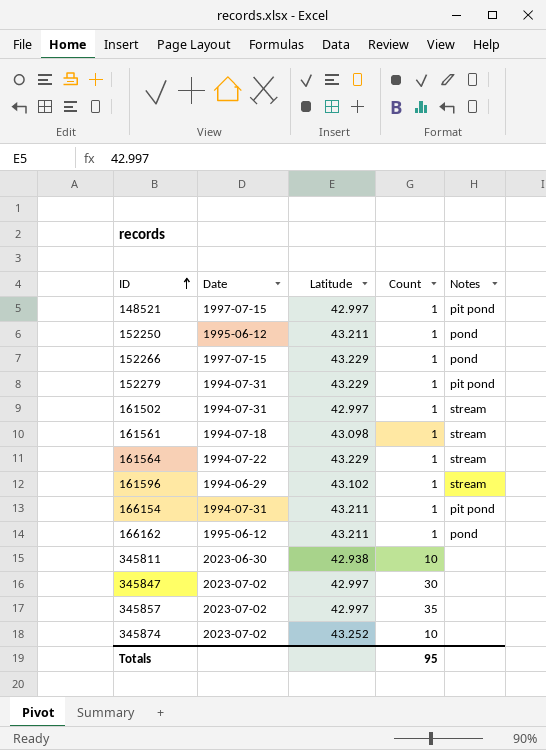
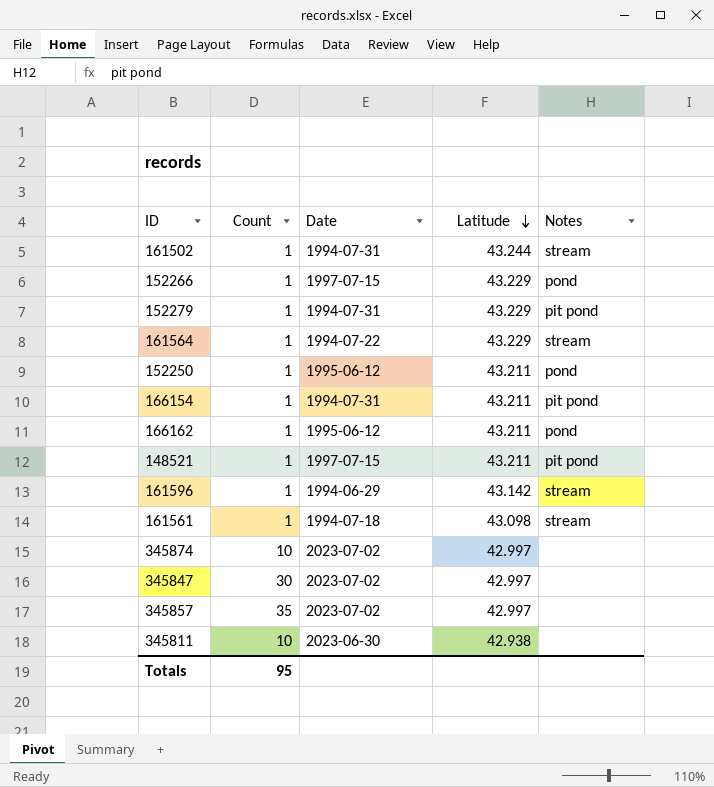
row order: ID ascending -> Latitude descending
column Count | position: 4 -> 2
161502 | Latitude: 42.997 -> 43.244
148521 | Latitude: 42.997 -> 43.211
161596 | Latitude: 43.102 -> 43.142
345874 | Latitude: 43.252 -> 42.997

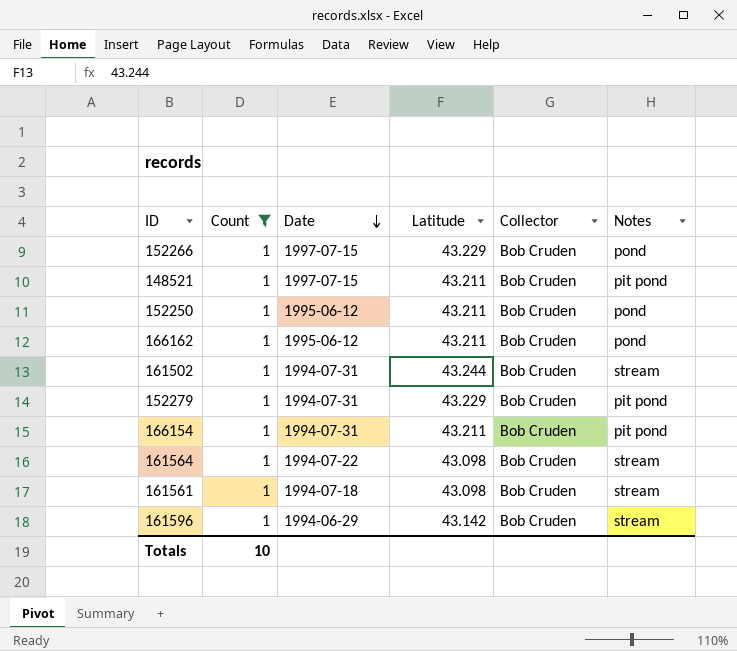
filter: none -> Count = 1
row order: Latitude descending -> Date descending
column Collector | position: none -> 5
161564 | Latitude: 43.229 -> 43.098
Totals | Count: 95 -> 10

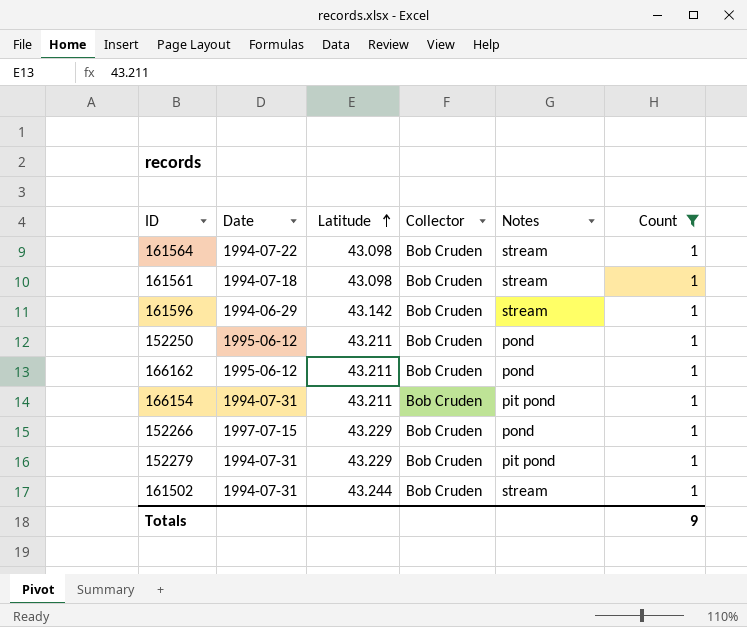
row order: Date descending -> Latitude ascending
column Count | position: 2 -> 6
row 148521: 1 | 1997-07-15 | 43.211 | Bob Cruden | pit pond -> none
Totals | Count: 10 -> 9

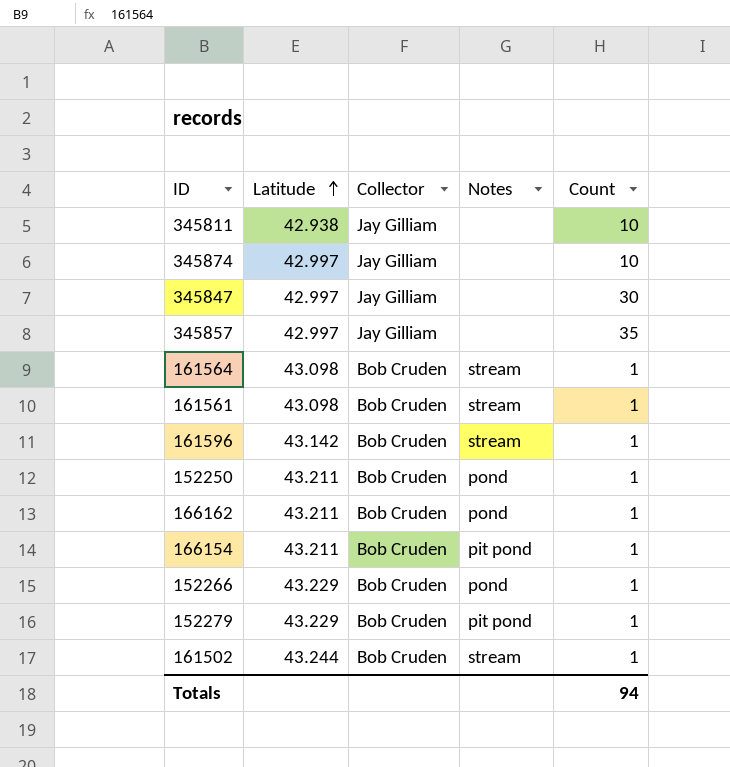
filter: Count = 1 -> none
column Date | position: 2 -> none
Totals | Count: 9 -> 94

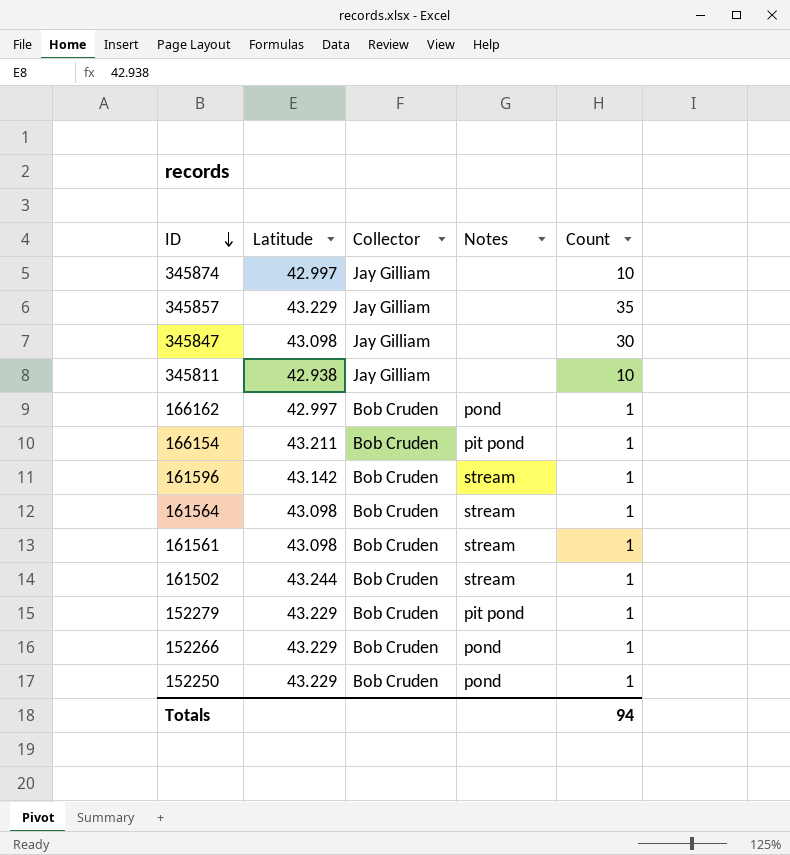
row order: Latitude ascending -> ID descending
345857 | Latitude: 42.997 -> 43.229
345847 | Latitude: 42.997 -> 43.098
166162 | Latitude: 43.211 -> 42.997
152250 | Latitude: 43.211 -> 43.229

